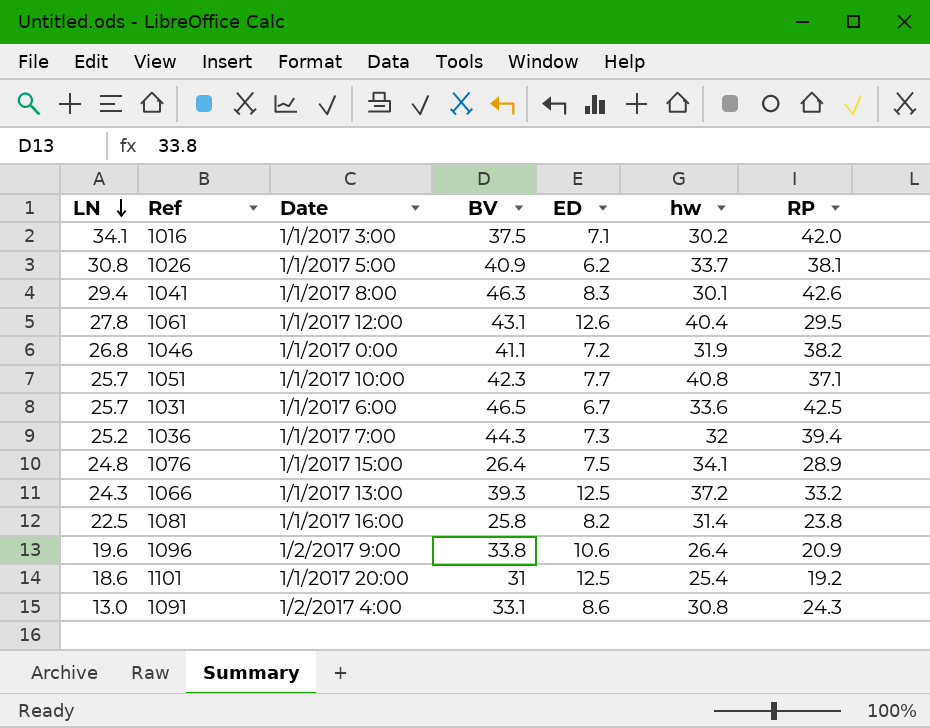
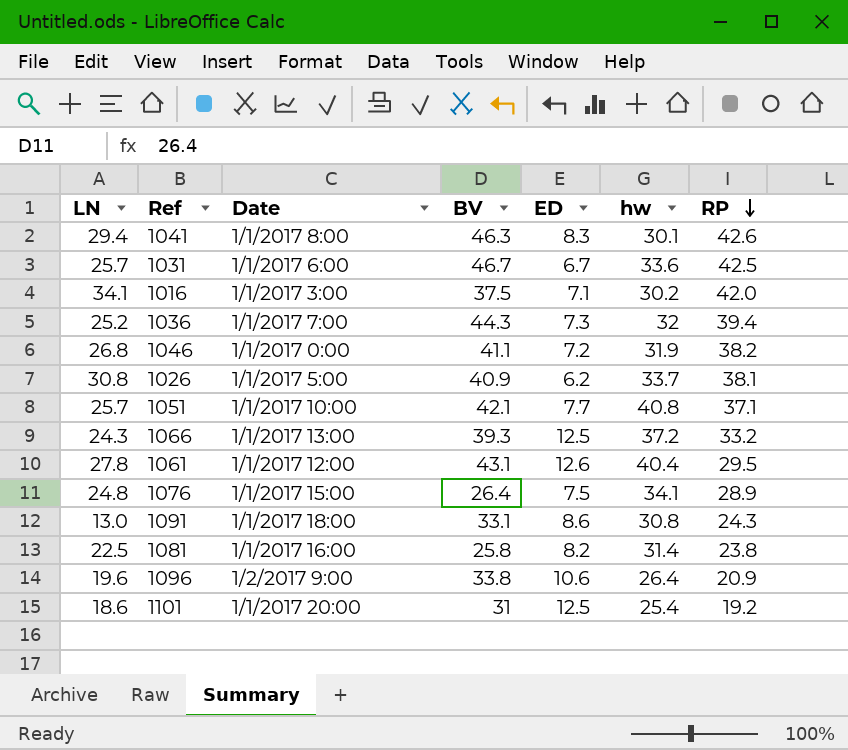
row order: LN descending -> RP descending
1031 | BV: 46.5 -> 46.7
1051 | BV: 42.3 -> 42.1
1091 | Date: 1/2/2017 4:00 -> 1/1/2017 18:00

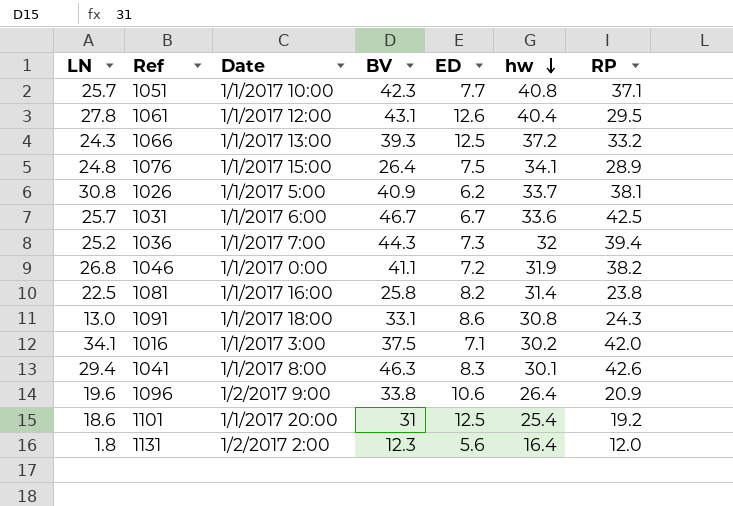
row order: RP descending -> hw descending
1051 | BV: 42.1 -> 42.3
row 1131: none -> 1.8 | 1/2/2017 2:00 | 12.3 | 5.6 | 16.4 | 12.0

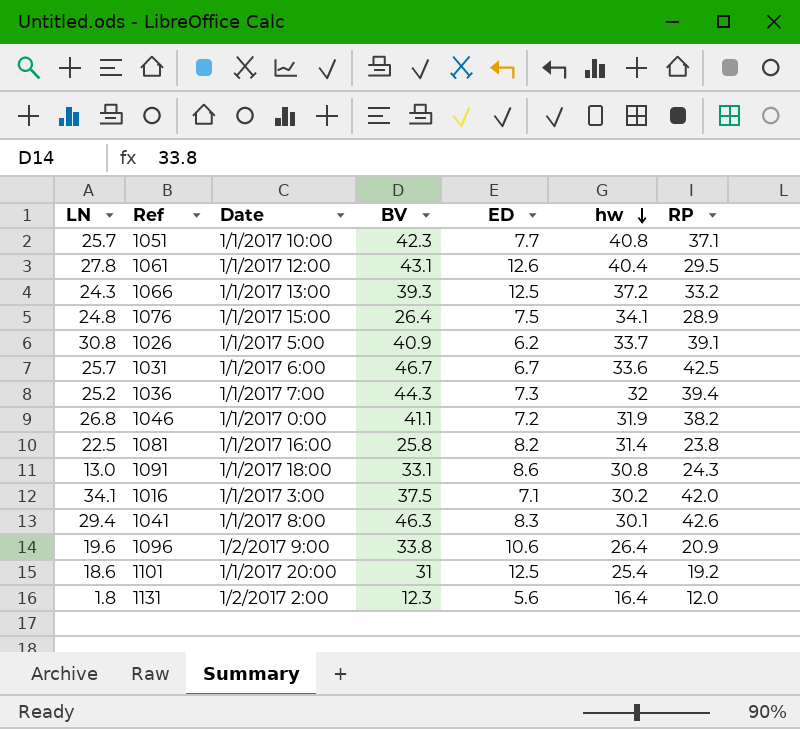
1026 | RP: 38.1 -> 39.1

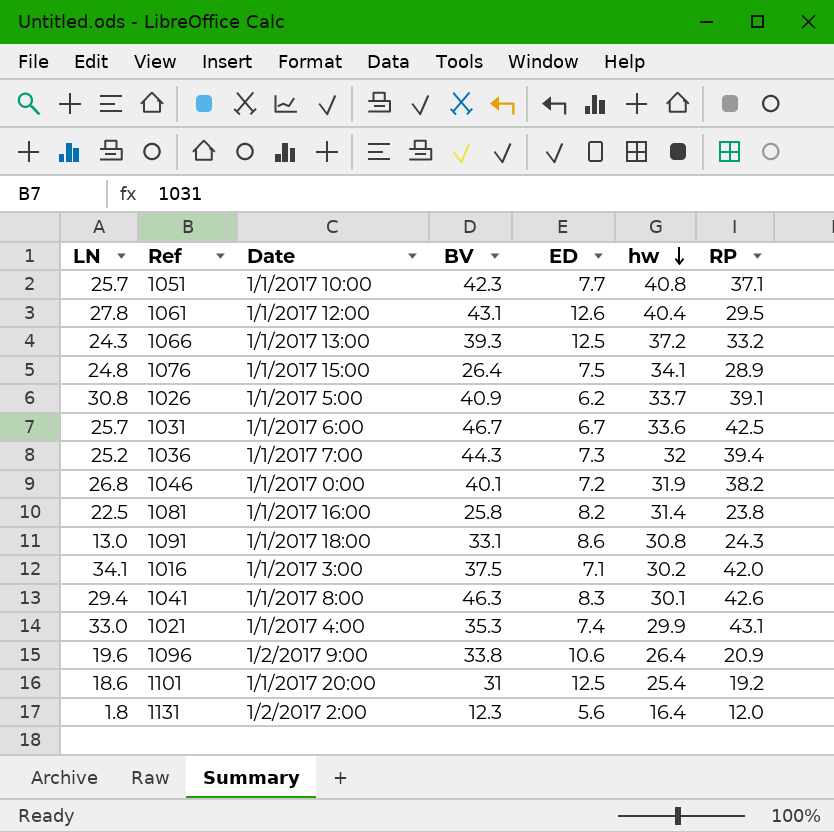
1046 | BV: 41.1 -> 40.1
row 1021: none -> 33.0 | 1/1/2017 4:00 | 35.3 | 7.4 | 29.9 | 43.1

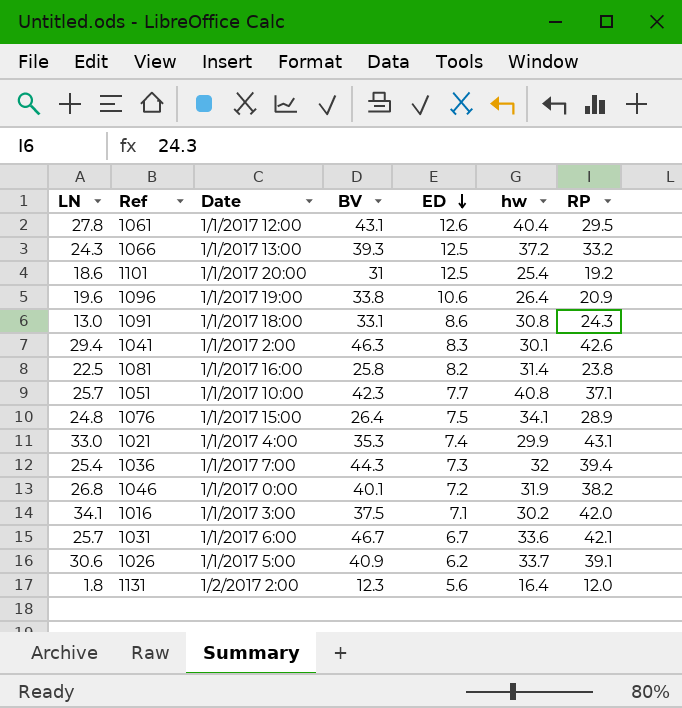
row order: hw descending -> ED descending
1096 | Date: 1/2/2017 9:00 -> 1/1/2017 19:00
1041 | Date: 1/1/2017 8:00 -> 1/1/2017 2:00
1036 | LN: 25.2 -> 25.4
1031 | RP: 42.5 -> 42.1
1026 | LN: 30.8 -> 30.6

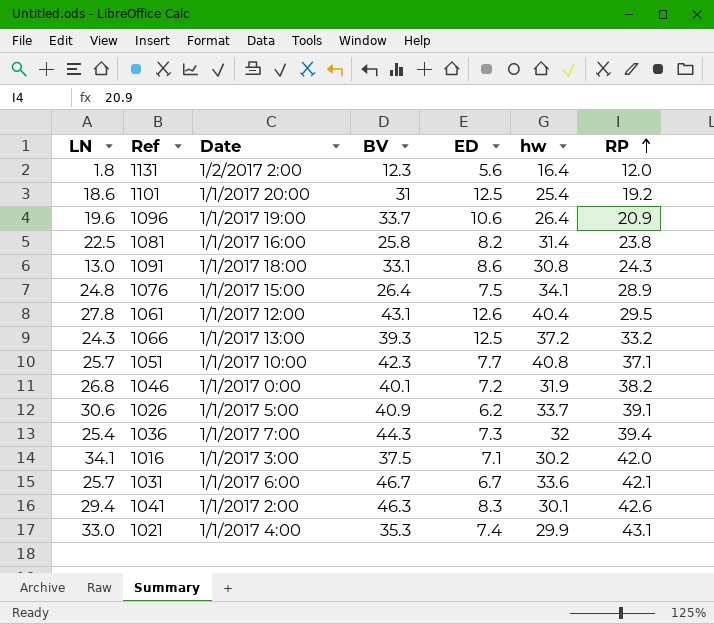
row order: ED descending -> RP ascending
1096 | BV: 33.8 -> 33.7

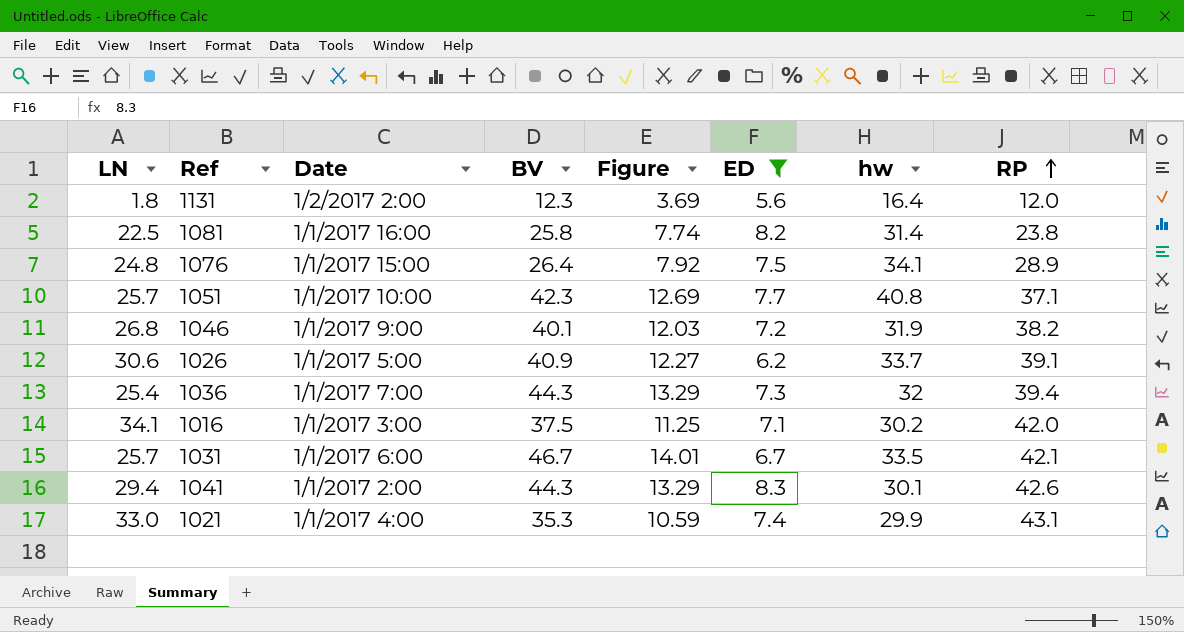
filter: none -> ED <= 8.3
column Figure | formula: none -> [BV] * 0.3
1046 | Date: 1/1/2017 0:00 -> 1/1/2017 9:00
1031 | hw: 33.6 -> 33.5
1041 | BV: 46.3 -> 44.3

